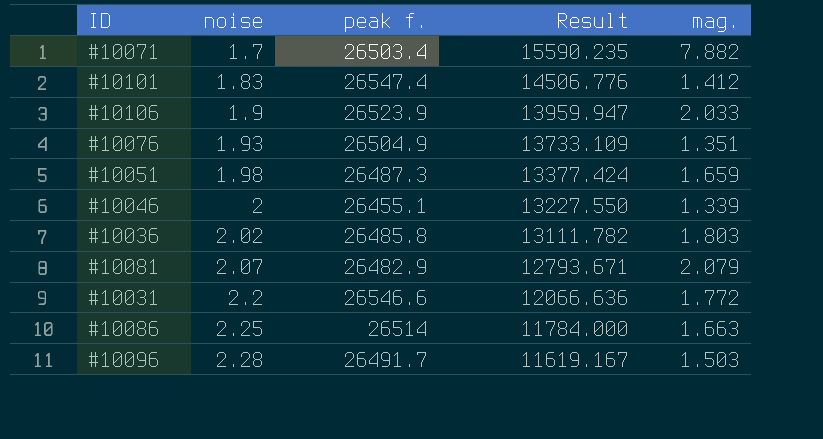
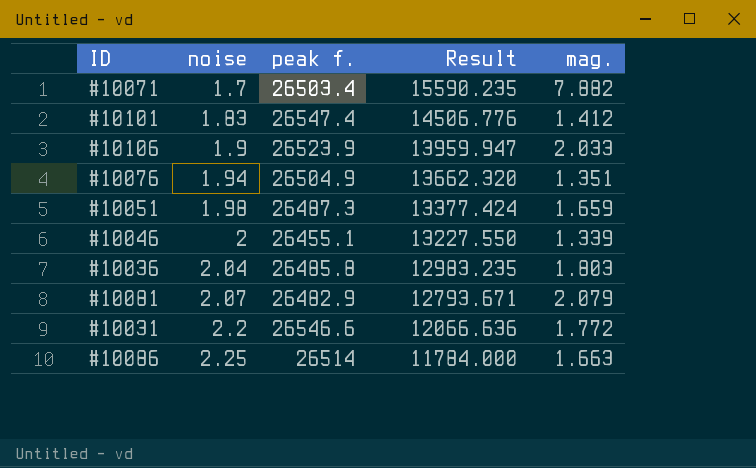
row #10096: 2.28 | 26491.7 | 11619.167 | 1.503 -> none
#10076 | noise: 1.93 -> 1.94
#10076 | Result: 13733.109 -> 13662.320
#10036 | noise: 2.02 -> 2.04
#10036 | Result: 13111.782 -> 12983.235

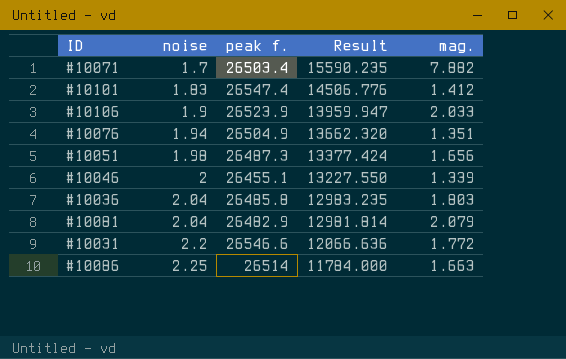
#10051 | mag.: 1.659 -> 1.656
#10081 | noise: 2.07 -> 2.04
#10081 | Result: 12793.671 -> 12981.814

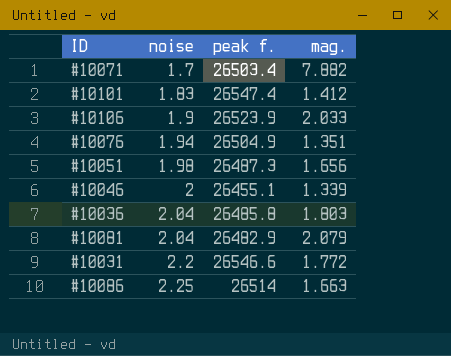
column Result | formula: [peak f.] / [noise] -> none

